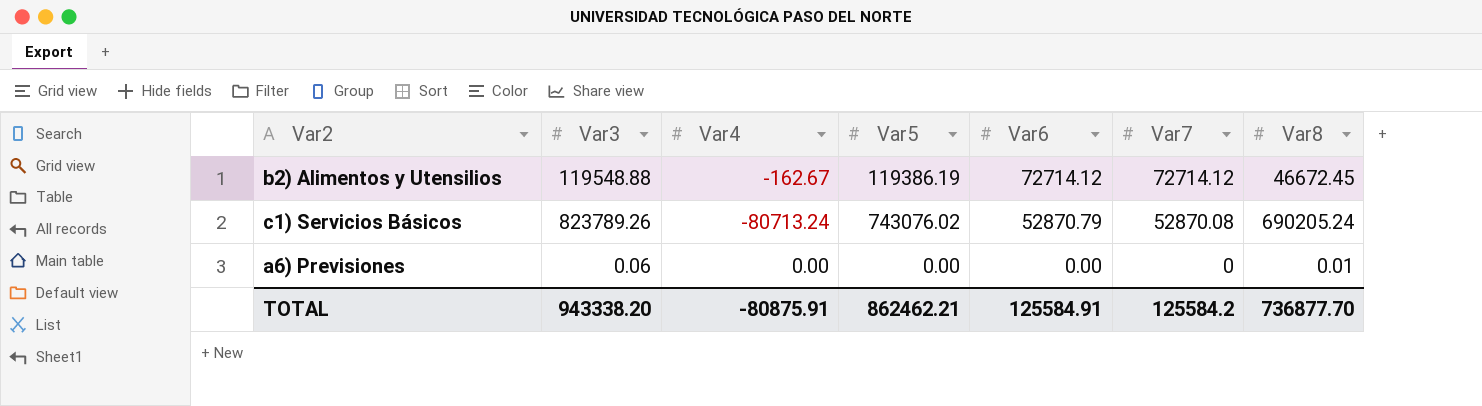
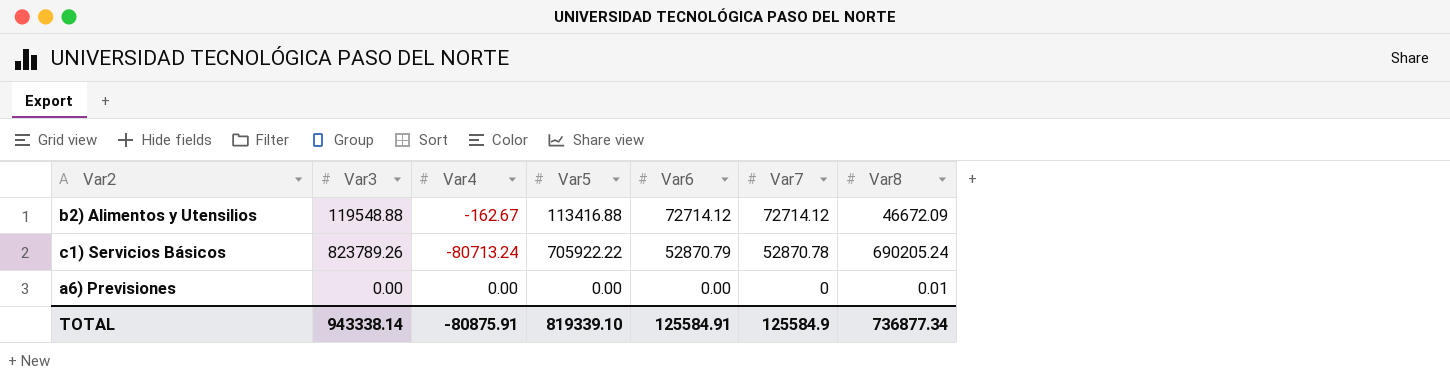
b2) Alimentos y Utensilios | Var5: 119386.19 -> 113416.88
b2) Alimentos y Utensilios | Var8: 46672.45 -> 46672.09
c1) Servicios Básicos | Var5: 743076.02 -> 705922.22
c1) Servicios Básicos | Var7: 52870.08 -> 52870.78
a6) Previsiones | Var3: 0.06 -> 0.00
TOTAL | Var3: 943338.20 -> 943338.14
TOTAL | Var5: 862462.21 -> 819339.10
TOTAL | Var7: 125584.2 -> 125584.9
TOTAL | Var8: 736877.70 -> 736877.34

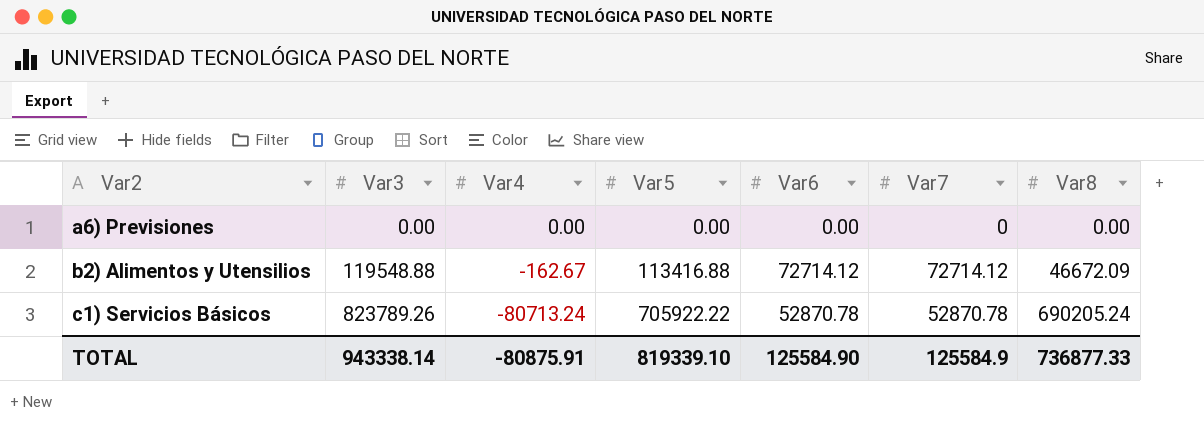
row order: Var6 descending -> Var2 ascending
a6) Previsiones | Var8: 0.01 -> 0.00
c1) Servicios Básicos | Var6: 52870.79 -> 52870.78
TOTAL | Var6: 125584.91 -> 125584.90
TOTAL | Var8: 736877.34 -> 736877.33

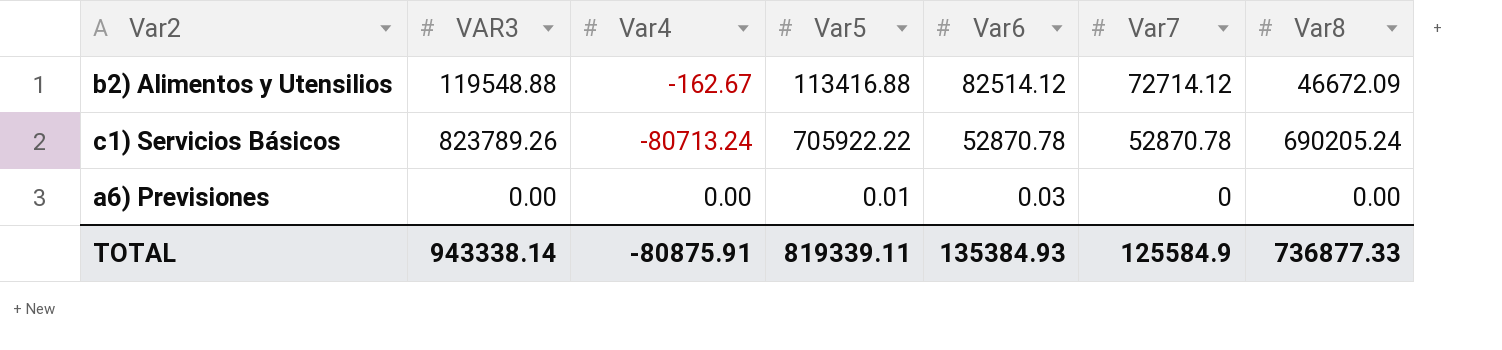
row order: Var2 ascending -> Var6 descending
column name: Var3 -> VAR3
b2) Alimentos y Utensilios | Var6: 72714.12 -> 82514.12
a6) Previsiones | Var5: 0.00 -> 0.01
a6) Previsiones | Var6: 0.00 -> 0.03
TOTAL | Var5: 819339.10 -> 819339.11
TOTAL | Var6: 125584.90 -> 135384.93

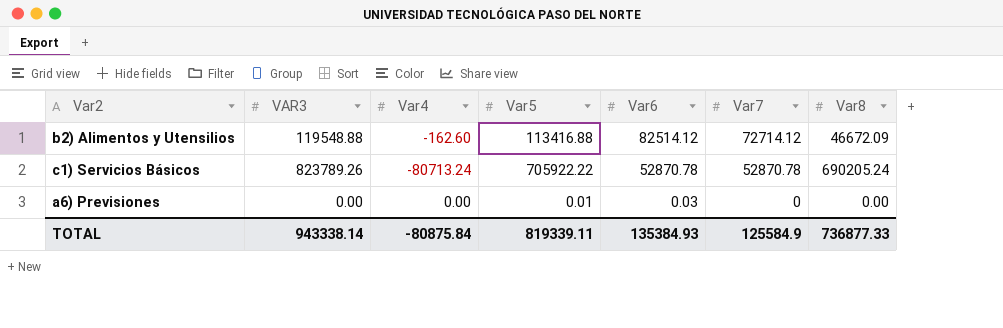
b2) Alimentos y Utensilios | Var4: -162.67 -> -162.60
TOTAL | Var4: -80875.91 -> -80875.84

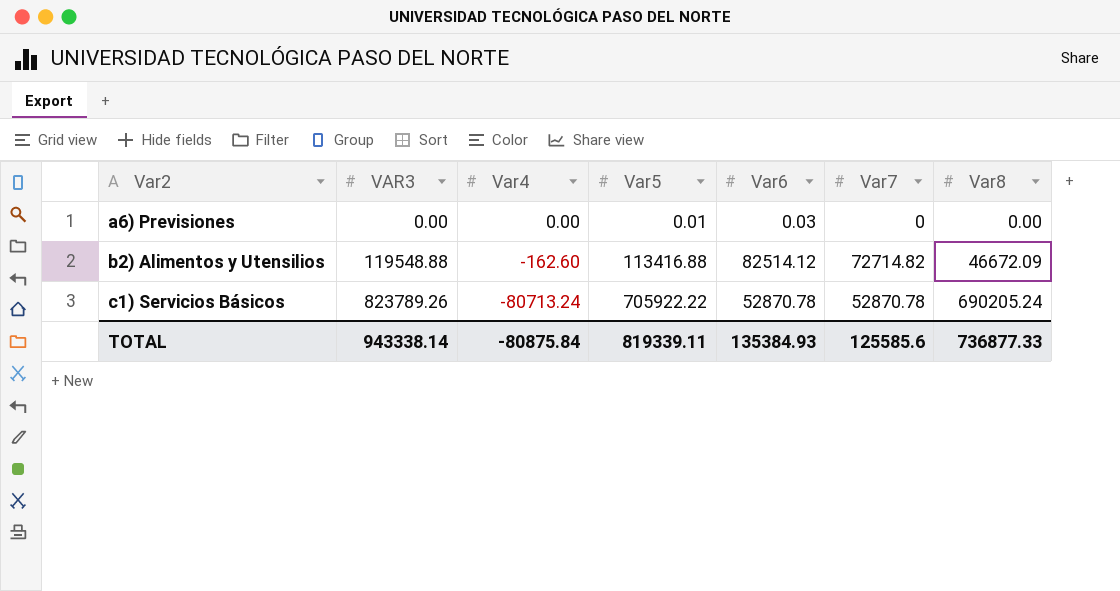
row order: Var6 descending -> Var2 ascending
b2) Alimentos y Utensilios | Var7: 72714.12 -> 72714.82
TOTAL | Var7: 125584.9 -> 125585.6

